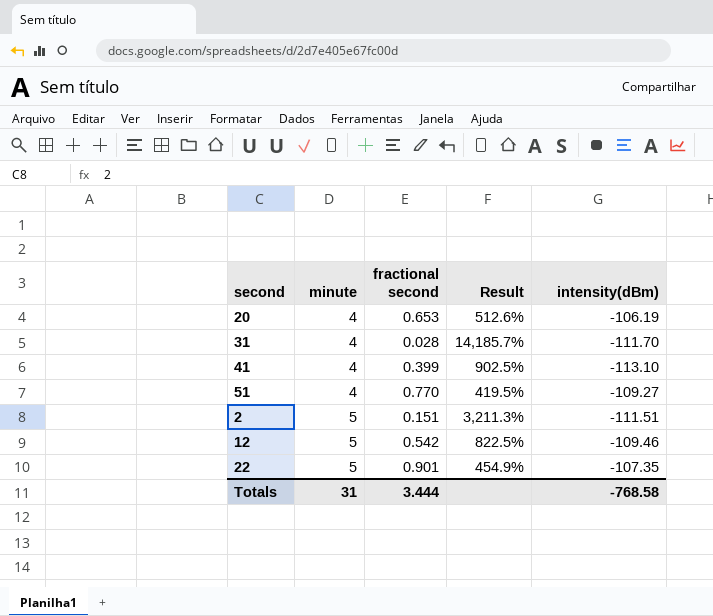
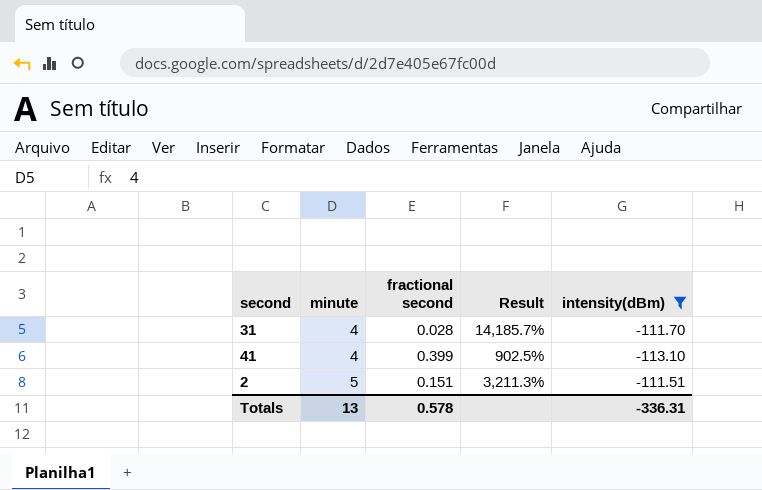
filter: none -> intensity(dBm) <= -111.51
Totals | minute: 31 -> 13
Totals | fractional second: 3.444 -> 0.578
Totals | intensity(dBm): -768.58 -> -336.31

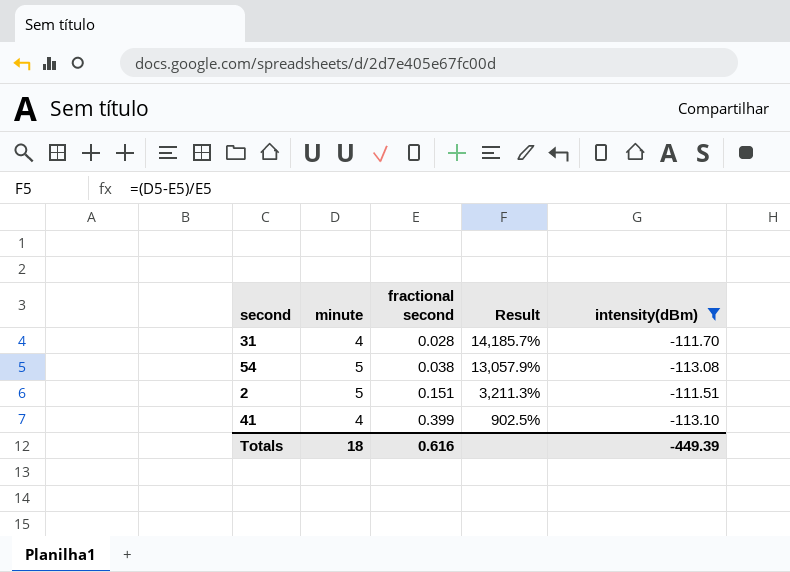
row order: minute ascending -> fractional second ascending
row 54: none -> 5 | 0.038 | 13,057.9% | -113.08
Totals | minute: 13 -> 18
Totals | fractional second: 0.578 -> 0.616
Totals | intensity(dBm): -336.31 -> -449.39

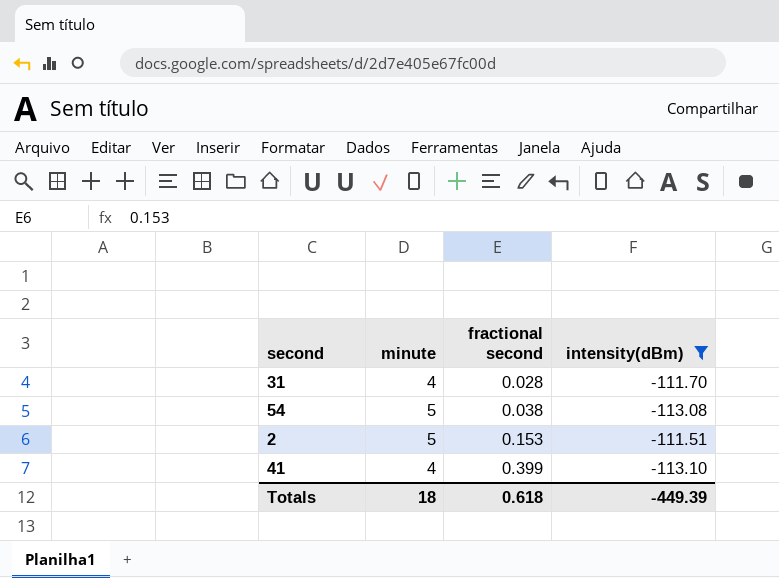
column Result | formula: ([minute] - [fractional second]) / [fractional second] -> none
2 | fractional second: 0.151 -> 0.153
Totals | fractional second: 0.616 -> 0.618

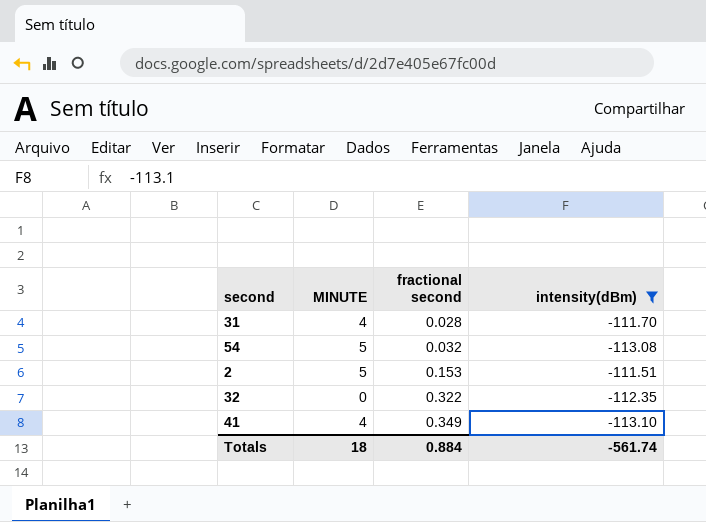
column name: minute -> MINUTE
54 | fractional second: 0.038 -> 0.032
row 32: none -> 0 | 0.322 | -112.35
41 | fractional second: 0.399 -> 0.349
Totals | fractional second: 0.618 -> 0.884
Totals | intensity(dBm): -449.39 -> -561.74

